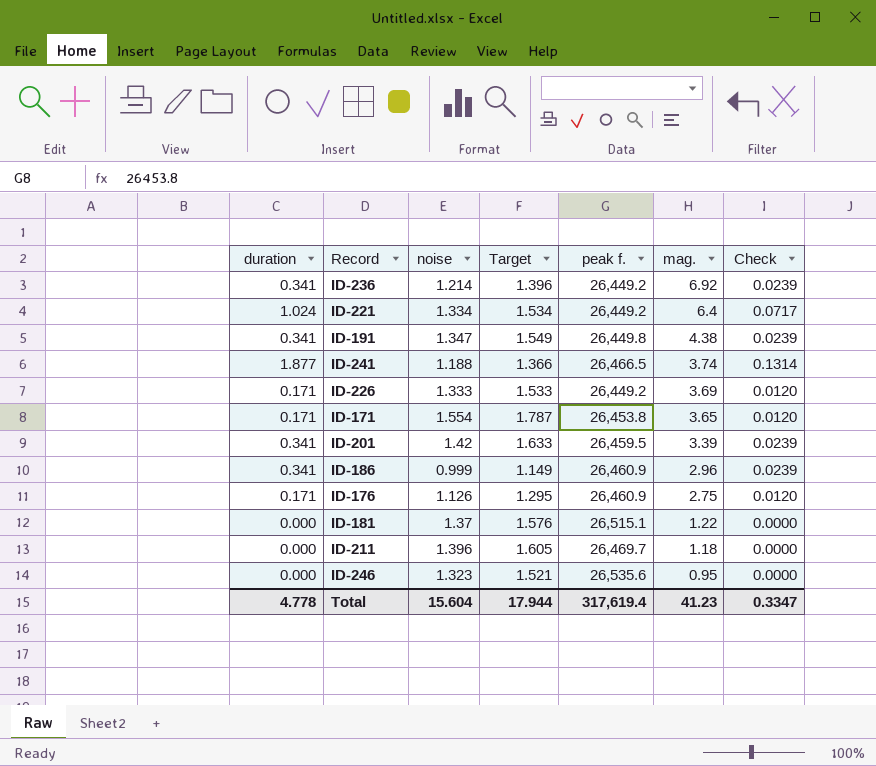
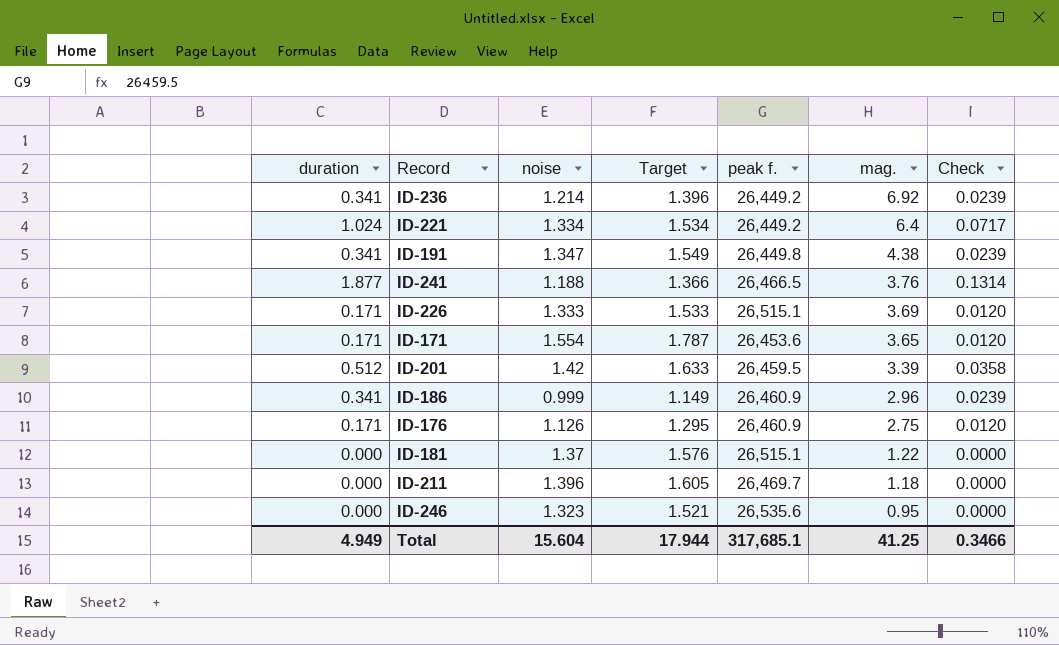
ID-241 | mag.: 3.74 -> 3.76
ID-226 | peak f.: 26,449.2 -> 26,515.1
ID-171 | peak f.: 26,453.8 -> 26,453.6
ID-201 | duration: 0.341 -> 0.512
ID-201 | Check: 0.0239 -> 0.0358
Total | duration: 4.778 -> 4.949
Total | peak f.: 317,619.4 -> 317,685.1
Total | mag.: 41.23 -> 41.25
Total | Check: 0.3347 -> 0.3466

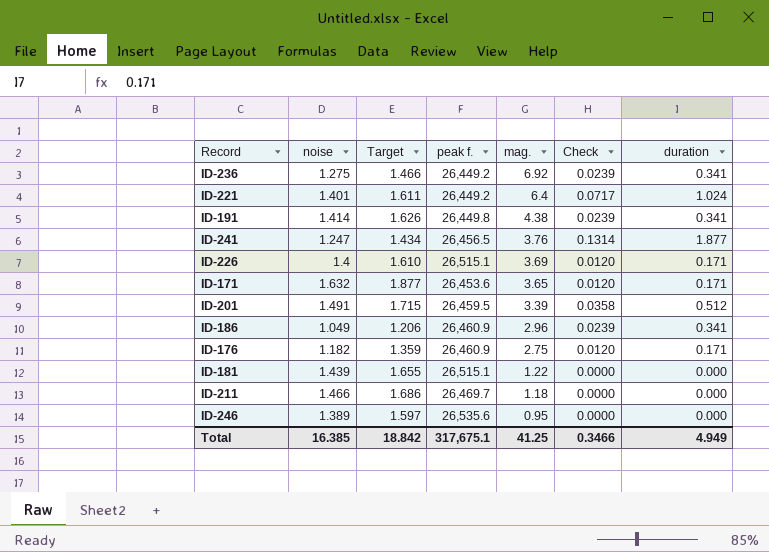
column duration | position: 1 -> 7
ID-236 | noise: 1.214 -> 1.275
ID-236 | Target: 1.396 -> 1.466
ID-221 | noise: 1.334 -> 1.401
ID-221 | Target: 1.534 -> 1.611
ID-191 | noise: 1.347 -> 1.414
ID-191 | Target: 1.549 -> 1.626
ID-241 | noise: 1.188 -> 1.247
ID-241 | Target: 1.366 -> 1.434
ID-241 | peak f.: 26,466.5 -> 26,456.5
ID-226 | noise: 1.333 -> 1.4
ID-226 | Target: 1.533 -> 1.610
ID-171 | noise: 1.554 -> 1.632
ID-171 | Target: 1.787 -> 1.877
ID-201 | noise: 1.42 -> 1.491
ID-201 | Target: 1.633 -> 1.715
ID-186 | noise: 0.999 -> 1.049
ID-186 | Target: 1.149 -> 1.206
ID-176 | noise: 1.126 -> 1.182
ID-176 | Target: 1.295 -> 1.359
ID-181 | noise: 1.37 -> 1.439
ID-181 | Target: 1.576 -> 1.655
ID-211 | noise: 1.396 -> 1.466
ID-211 | Target: 1.605 -> 1.686
ID-246 | noise: 1.323 -> 1.389
ID-246 | Target: 1.521 -> 1.597
Total | noise: 15.604 -> 16.385
Total | Target: 17.944 -> 18.842
Total | peak f.: 317,685.1 -> 317,675.1

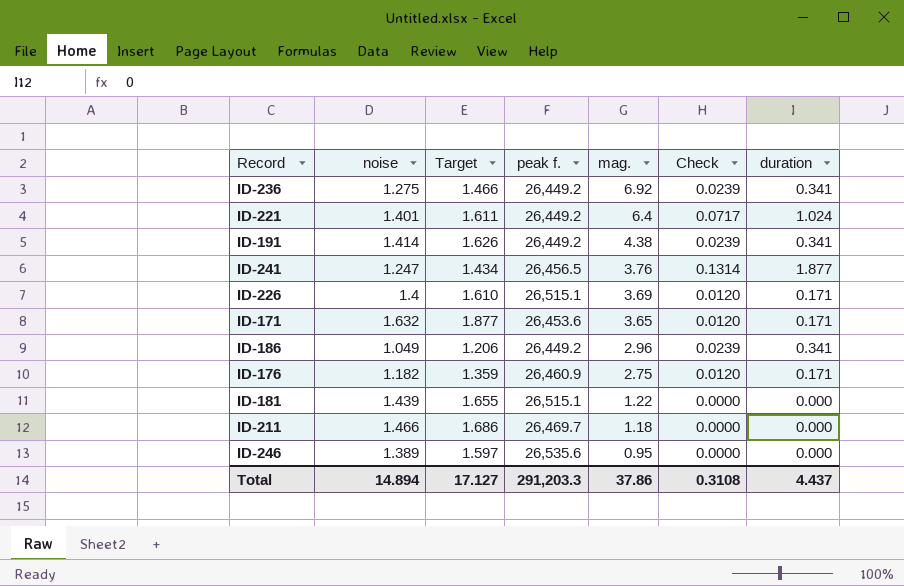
row ID-201: 1.491 | 1.715 | 26,459.5 | 3.39 | 0.0358 | 0.512 -> none
ID-191 | peak f.: 26,449.8 -> 26,449.2
ID-186 | peak f.: 26,460.9 -> 26,449.2
Total | noise: 16.385 -> 14.894
Total | Target: 18.842 -> 17.127
Total | peak f.: 317,675.1 -> 291,203.3
Total | mag.: 41.25 -> 37.86
Total | Check: 0.3466 -> 0.3108
Total | duration: 4.949 -> 4.437

